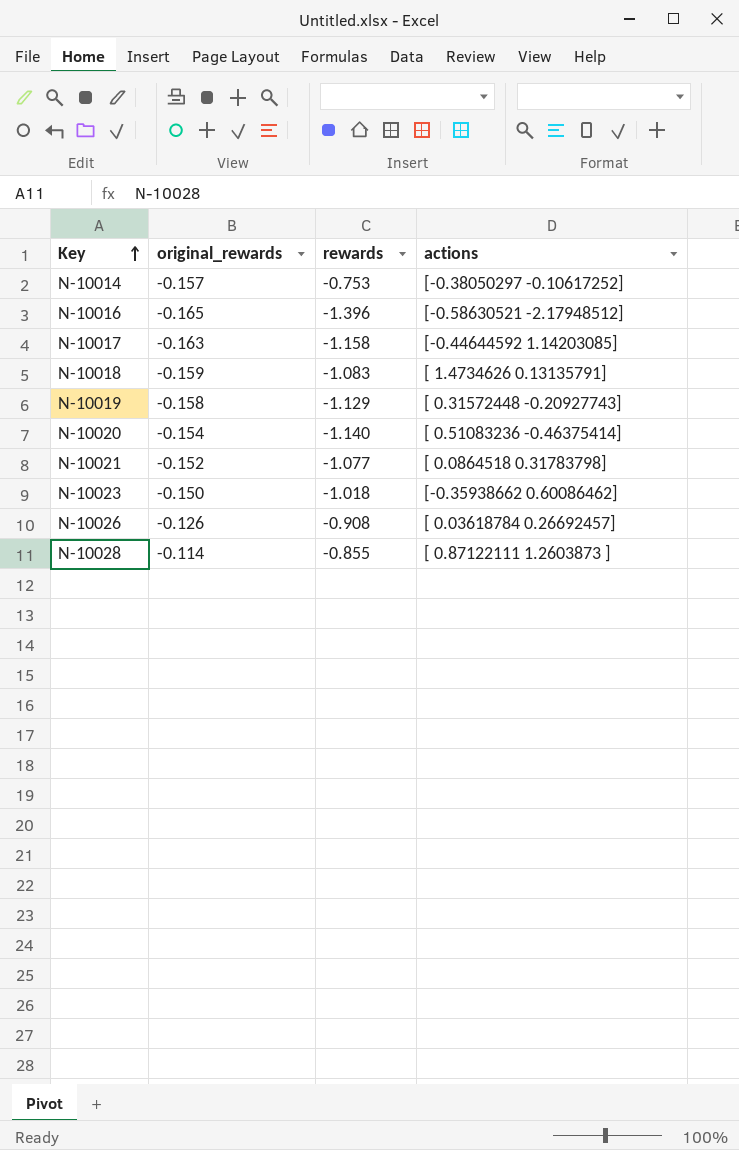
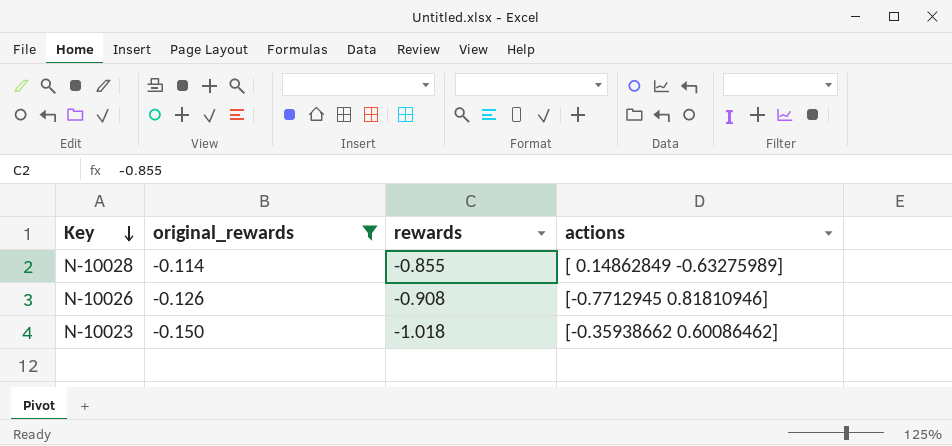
filter: none -> original_rewards >= -0.150
row order: Key ascending -> Key descending
N-10028 | actions: [ 0.87122111 1.2603873 ] -> [ 0.14862849 -0.63275989]
N-10026 | actions: [ 0.03618784 0.26692457] -> [-0.7712945 0.81810946]

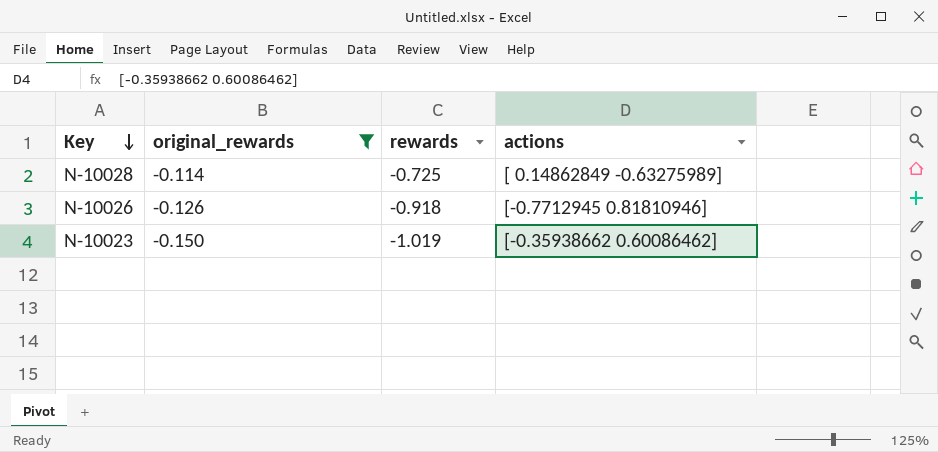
N-10028 | rewards: -0.855 -> -0.725
N-10026 | rewards: -0.908 -> -0.918
N-10023 | rewards: -1.018 -> -1.019

